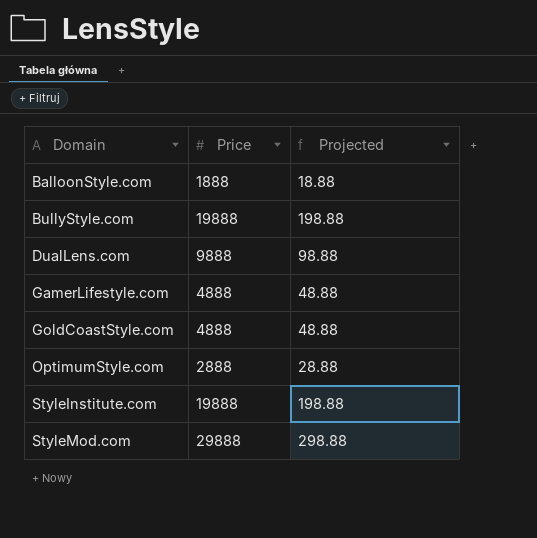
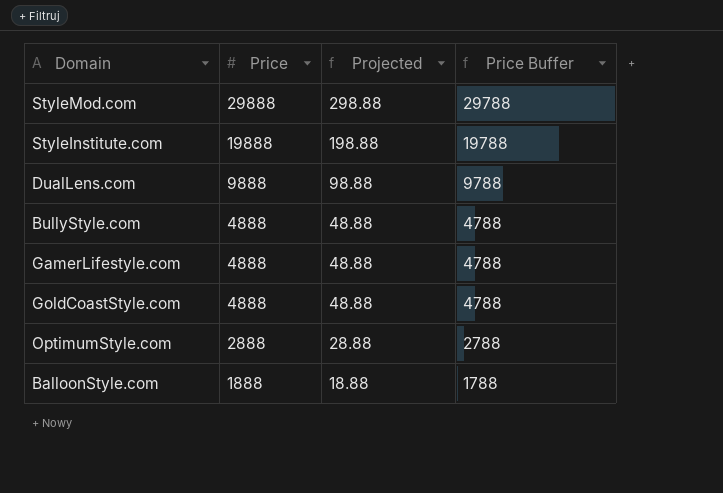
row order: Domain ascending -> Price descending
column Price Buffer | formula: none -> [Price] - 100
BullyStyle.com | Price: 19888 -> 4888
BullyStyle.com | Projected: 198.88 -> 48.88

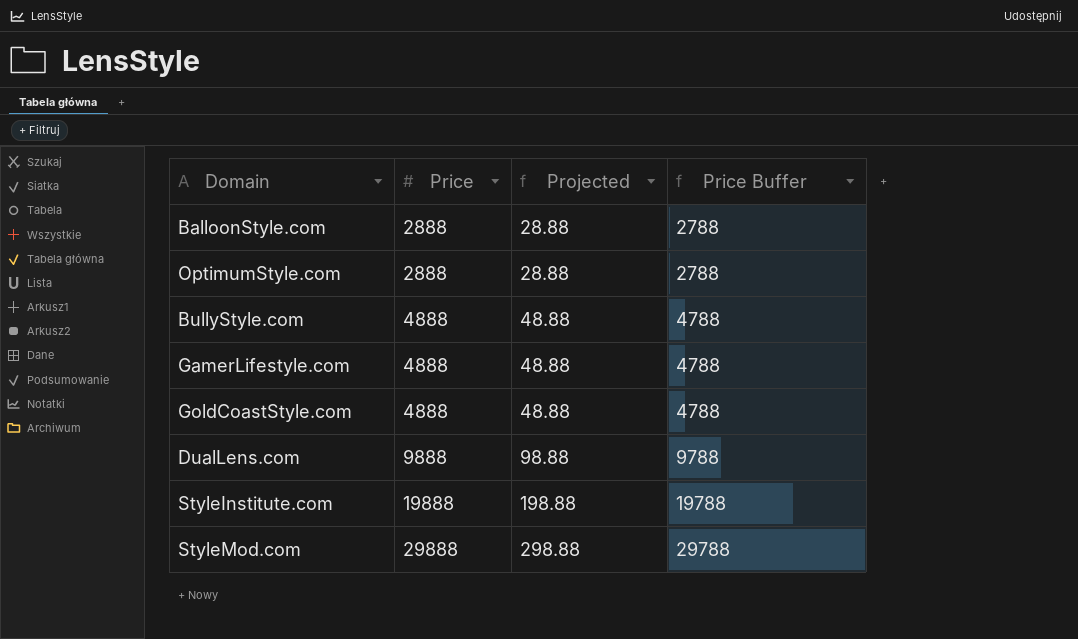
row order: Price descending -> Price ascending
BalloonStyle.com | Price: 1888 -> 2888
BalloonStyle.com | Projected: 18.88 -> 28.88
BalloonStyle.com | Price Buffer: 1788 -> 2788

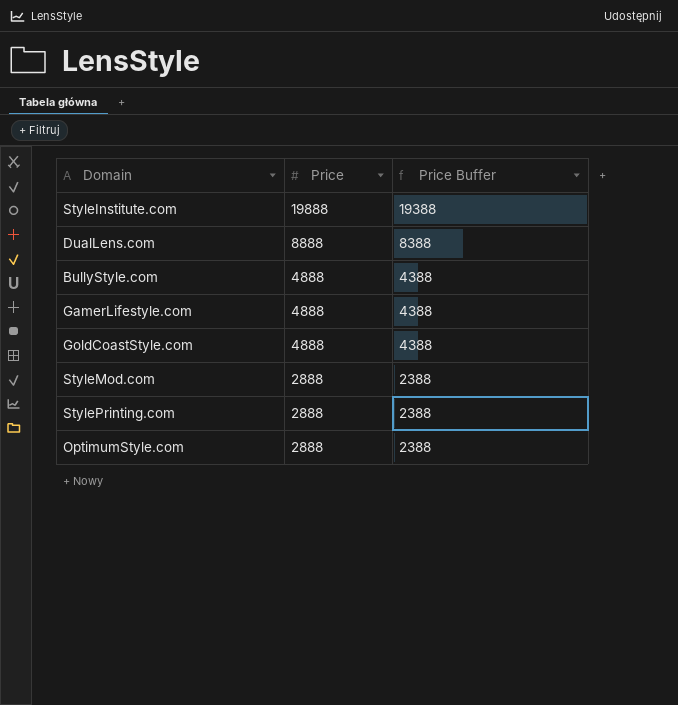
row order: Price ascending -> Price descending
column Projected | formula: [Price] * 0.01 -> none
column Price Buffer | formula: [Price] - 100 -> [Price] - 500
row BalloonStyle.com: 2888 | 28.88 | 2788 -> none
DualLens.com | Price: 9888 -> 8888
StyleMod.com | Price: 29888 -> 2888
row StylePrinting.com: none -> 2888 | 2388

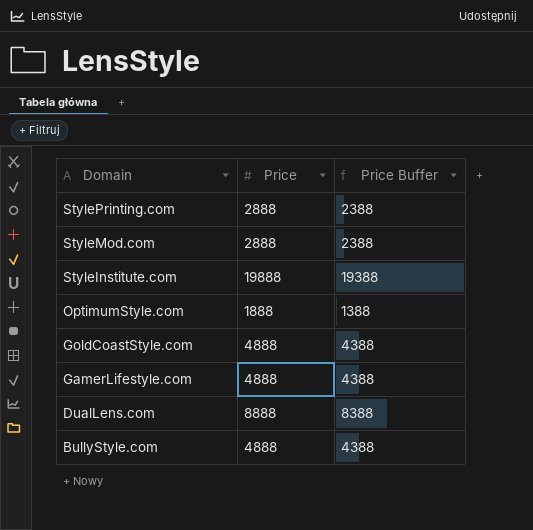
row order: Price descending -> Domain descending
OptimumStyle.com | Price: 2888 -> 1888
OptimumStyle.com | Price Buffer: 2388 -> 1388

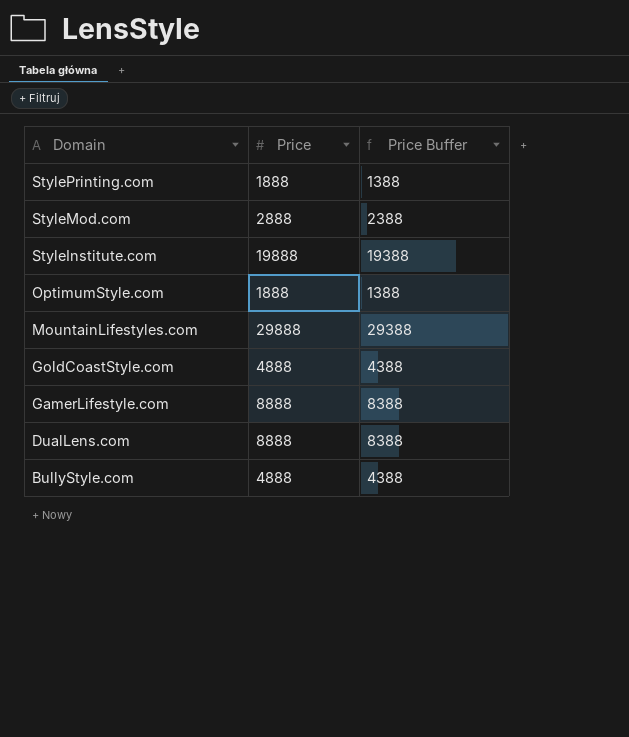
StylePrinting.com | Price: 2888 -> 1888
StylePrinting.com | Price Buffer: 2388 -> 1388
row MountainLifestyles.com: none -> 29888 | 29388
GamerLifestyle.com | Price: 4888 -> 8888
GamerLifestyle.com | Price Buffer: 4388 -> 8388

